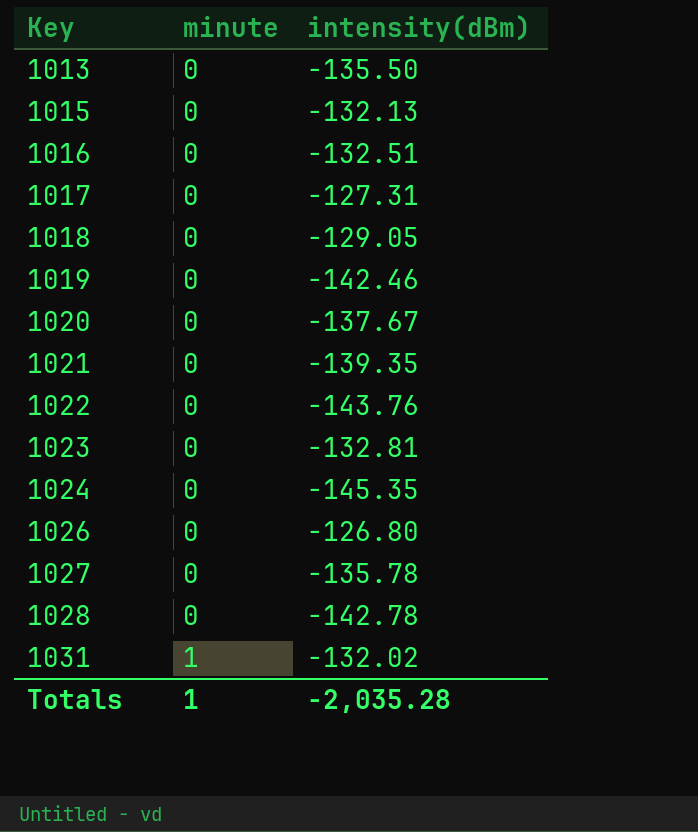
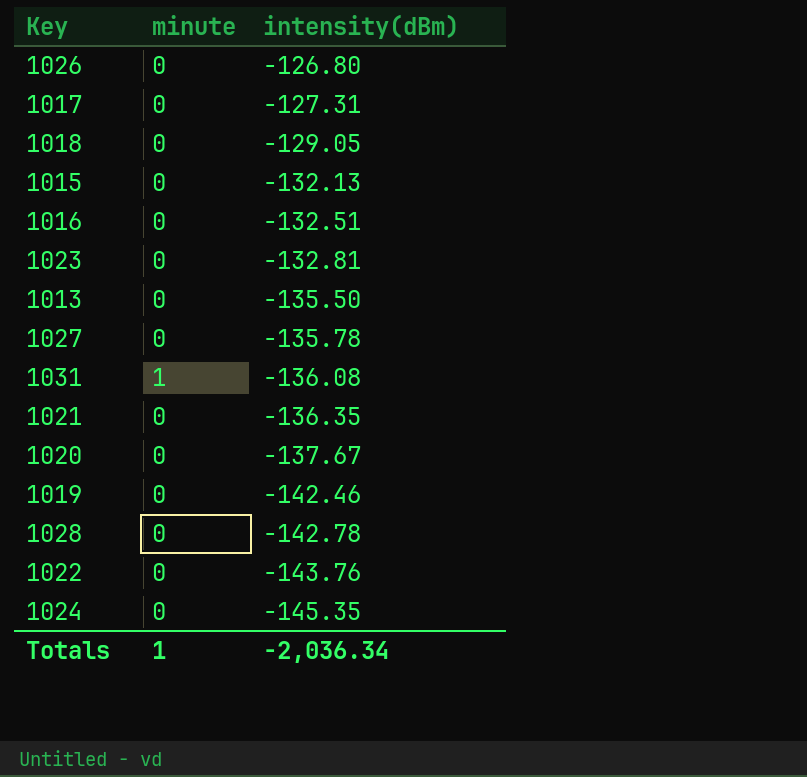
row order: Key ascending -> intensity(dBm) descending
1031 | intensity(dBm): -132.02 -> -136.08
1021 | intensity(dBm): -139.35 -> -136.35
Totals | intensity(dBm): -2,035.28 -> -2,036.34

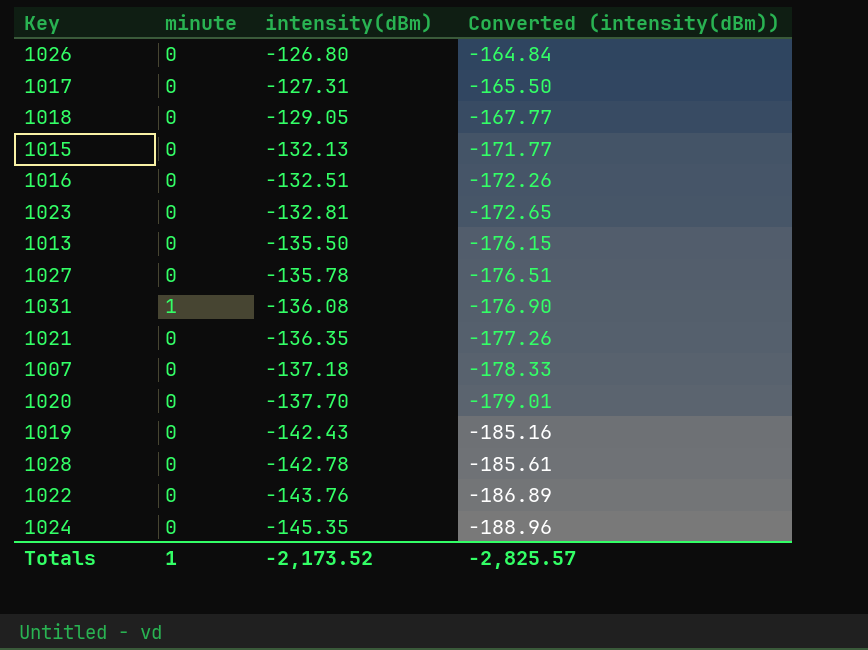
column Converted (intensity(dBm)) | formula: none -> [intensity(dBm)] * 1.3
row 1007: none -> 0 | -137.18 | -178.33
1020 | intensity(dBm): -137.67 -> -137.70
1019 | intensity(dBm): -142.46 -> -142.43
Totals | intensity(dBm): -2,036.34 -> -2,173.52

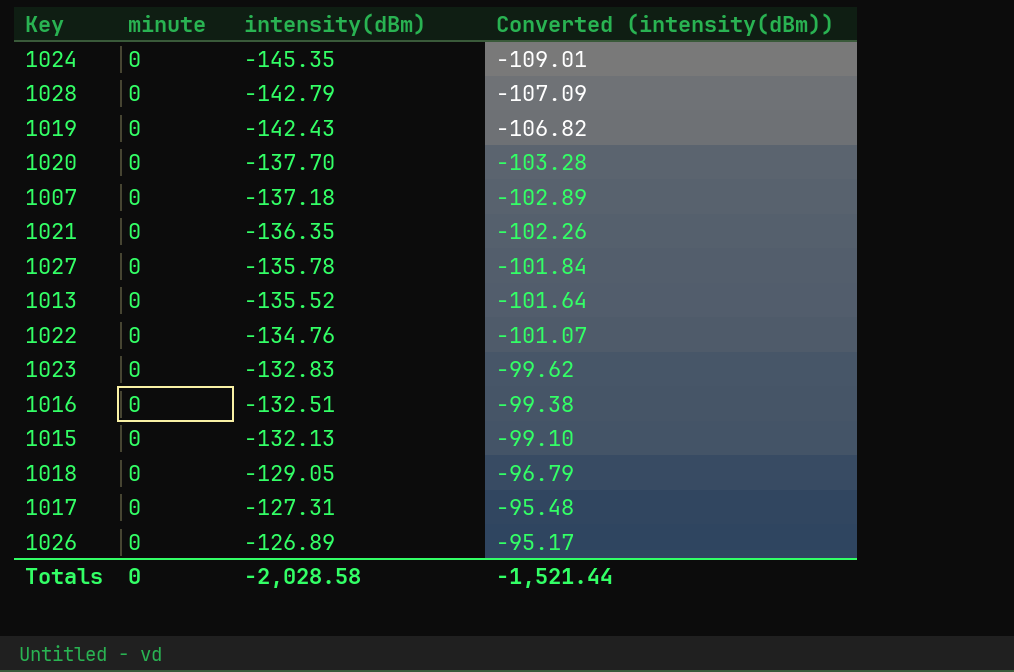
row order: intensity(dBm) descending -> intensity(dBm) ascending
column Converted (intensity(dBm)) | formula: [intensity(dBm)] * 1.3 -> [intensity(dBm)] * 0.75
row 1031: 1 | -136.08 | -176.90 -> none
1028 | intensity(dBm): -142.78 -> -142.79
1013 | intensity(dBm): -135.50 -> -135.52
1022 | intensity(dBm): -143.76 -> -134.76
1023 | intensity(dBm): -132.81 -> -132.83
1026 | intensity(dBm): -126.80 -> -126.89
Totals | minute: 1 -> 0
Totals | intensity(dBm): -2,173.52 -> -2,028.58
Totals | Converted (intensity(dBm)): -2,825.57 -> -1,521.44

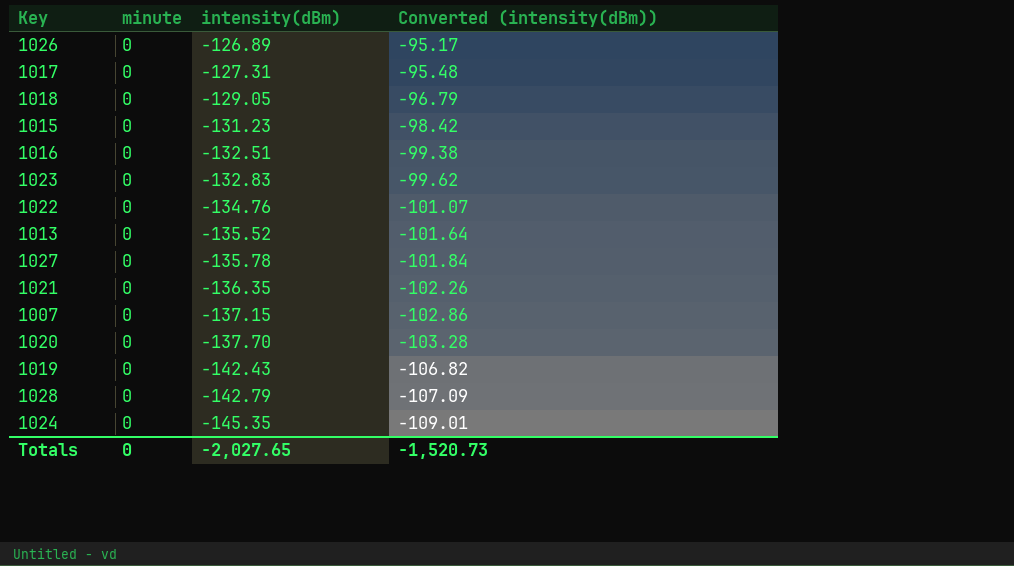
row order: intensity(dBm) ascending -> intensity(dBm) descending
1015 | intensity(dBm): -132.13 -> -131.23
1015 | Converted (intensity(dBm)): -99.10 -> -98.42
1007 | intensity(dBm): -137.18 -> -137.15
1007 | Converted (intensity(dBm)): -102.89 -> -102.86
Totals | intensity(dBm): -2,028.58 -> -2,027.65
Totals | Converted (intensity(dBm)): -1,521.44 -> -1,520.73

